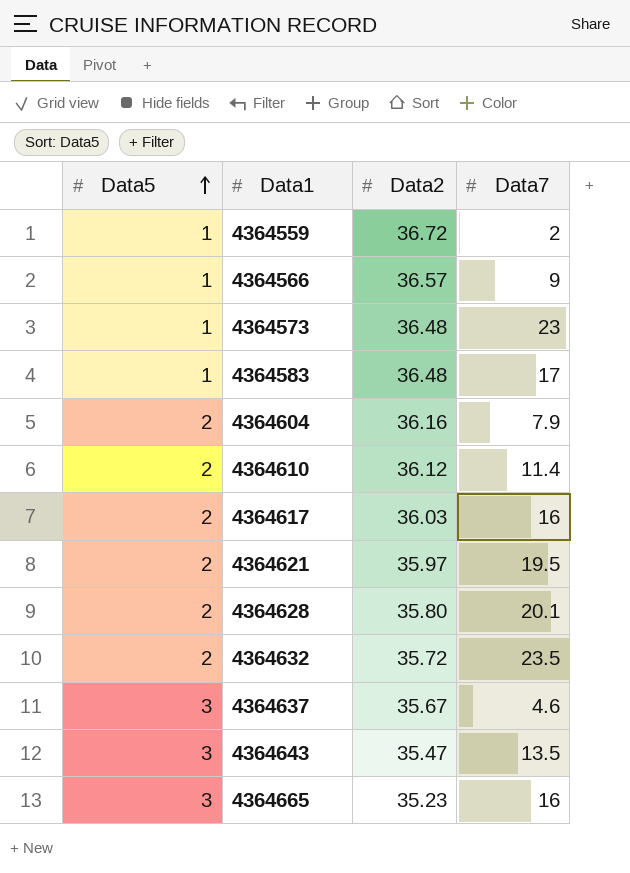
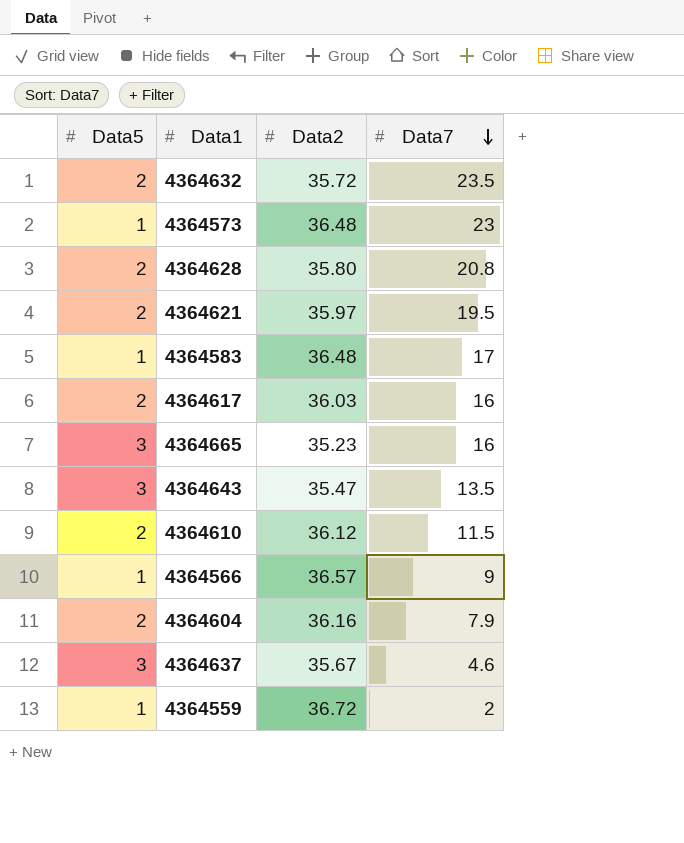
row order: Data5 ascending -> Data7 descending
4364628 | Data7: 20.1 -> 20.8
4364610 | Data7: 11.4 -> 11.5

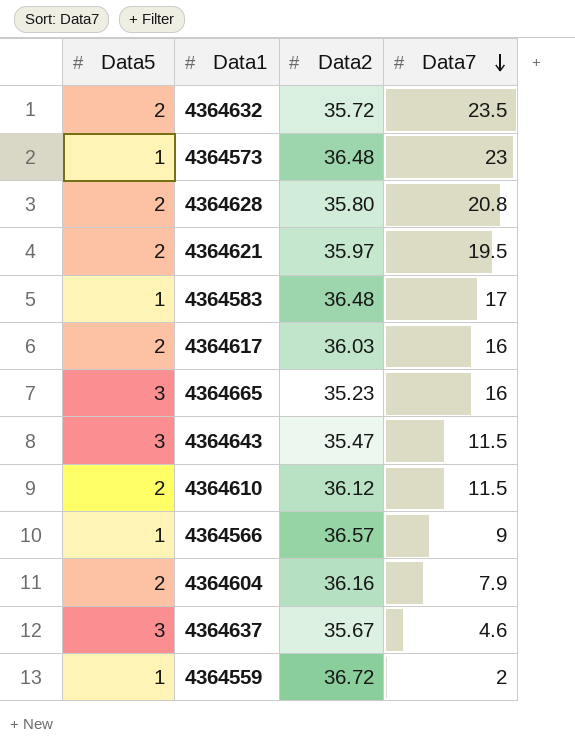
4364643 | Data7: 13.5 -> 11.5

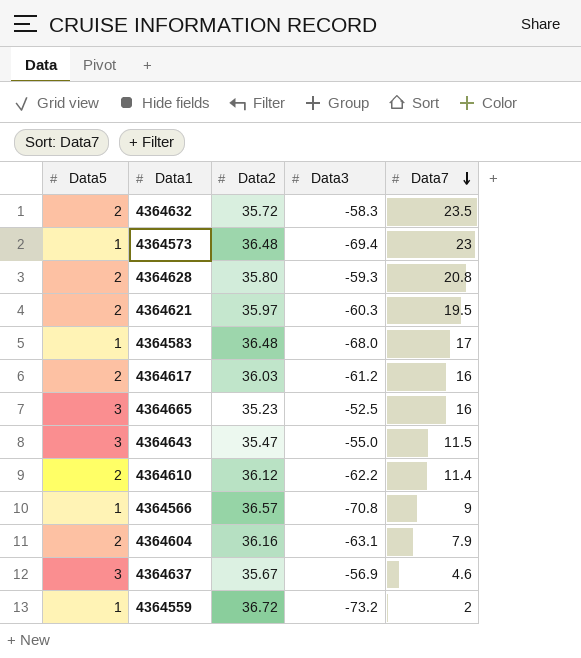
column Data3 | position: none -> 4
4364610 | Data7: 11.5 -> 11.4

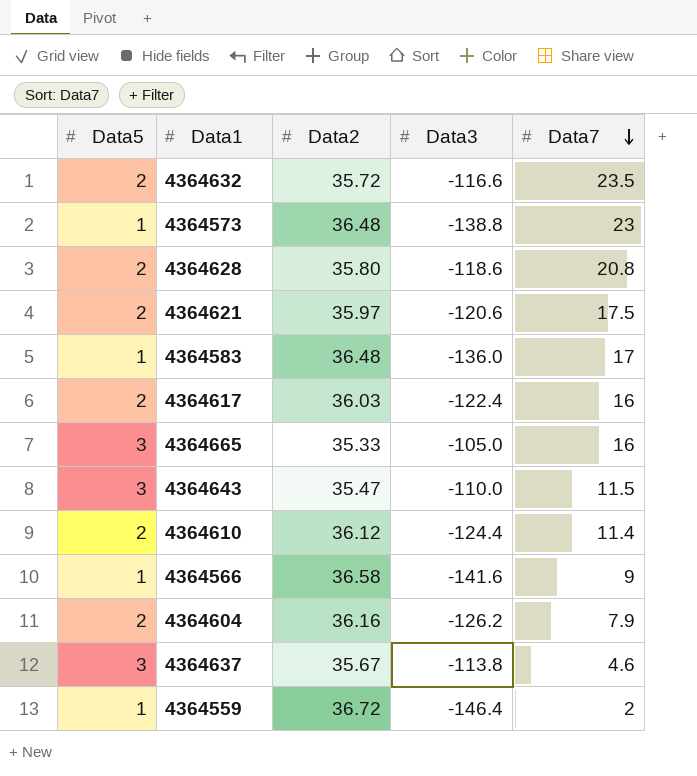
4364632 | Data3: -58.3 -> -116.6
4364573 | Data3: -69.4 -> -138.8
4364628 | Data3: -59.3 -> -118.6
4364621 | Data3: -60.3 -> -120.6
4364621 | Data7: 19.5 -> 17.5
4364583 | Data3: -68.0 -> -136.0
4364617 | Data3: -61.2 -> -122.4
4364665 | Data2: 35.23 -> 35.33
4364665 | Data3: -52.5 -> -105.0
4364643 | Data3: -55.0 -> -110.0
4364610 | Data3: -62.2 -> -124.4
4364566 | Data2: 36.57 -> 36.58
4364566 | Data3: -70.8 -> -141.6
4364604 | Data3: -63.1 -> -126.2
4364637 | Data3: -56.9 -> -113.8
4364559 | Data3: -73.2 -> -146.4

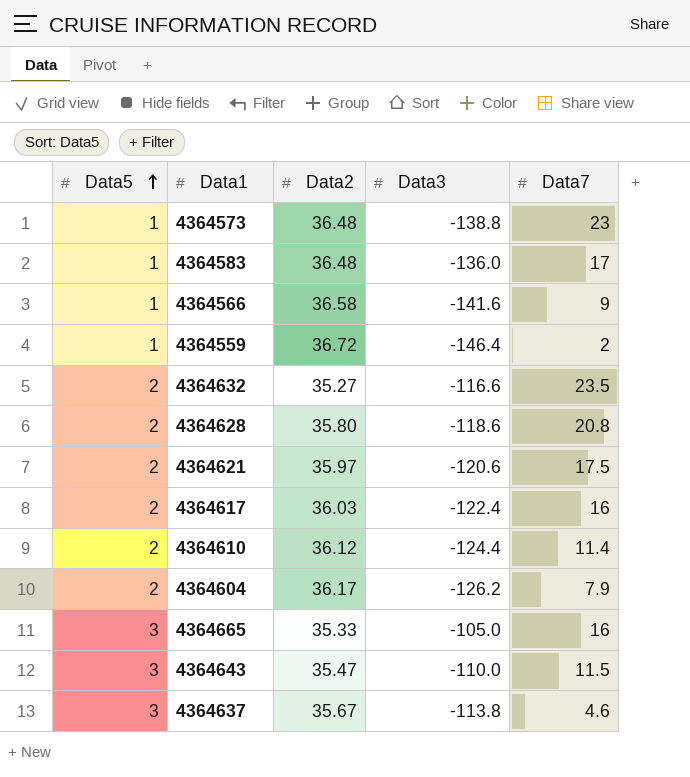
row order: Data7 descending -> Data5 ascending
4364632 | Data2: 35.72 -> 35.27
4364604 | Data2: 36.16 -> 36.17

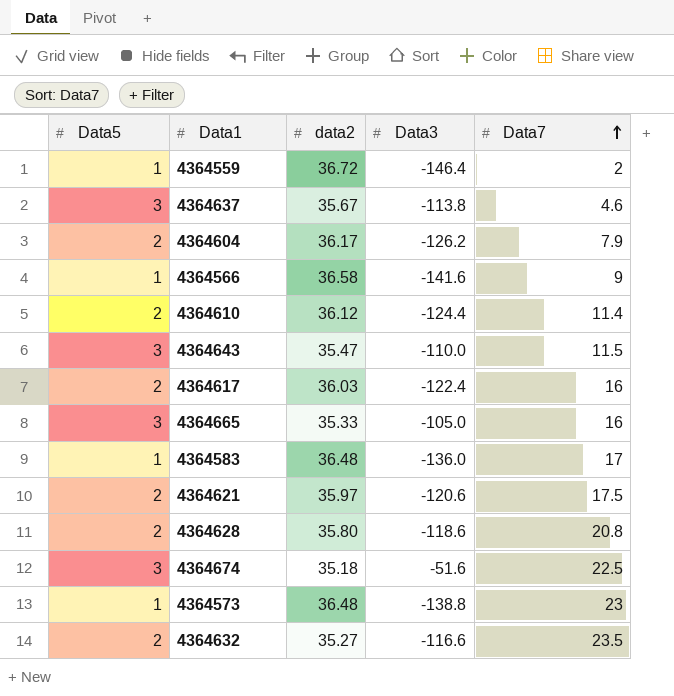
row order: Data5 ascending -> Data7 ascending
column name: Data2 -> data2
row 4364674: none -> 3 | 35.18 | -51.6 | 22.5

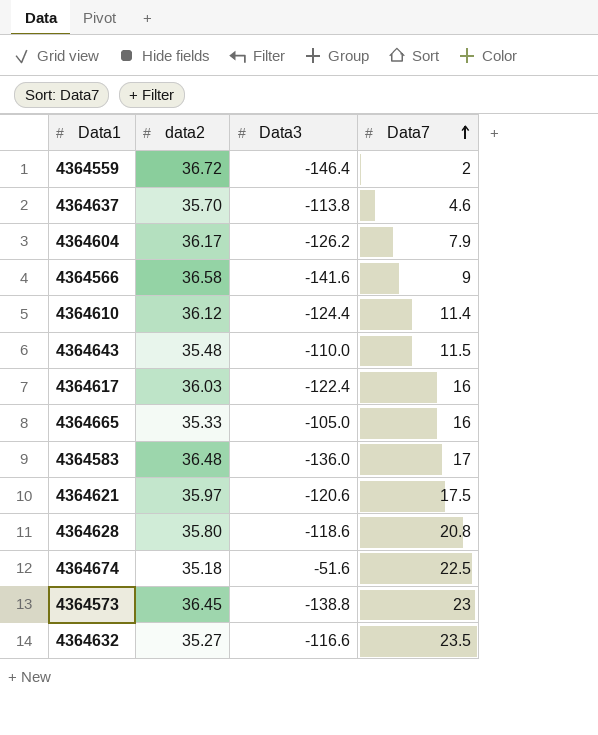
column Data5 | position: 1 -> none
4364637 | data2: 35.67 -> 35.70
4364643 | data2: 35.47 -> 35.48
4364573 | data2: 36.48 -> 36.45

